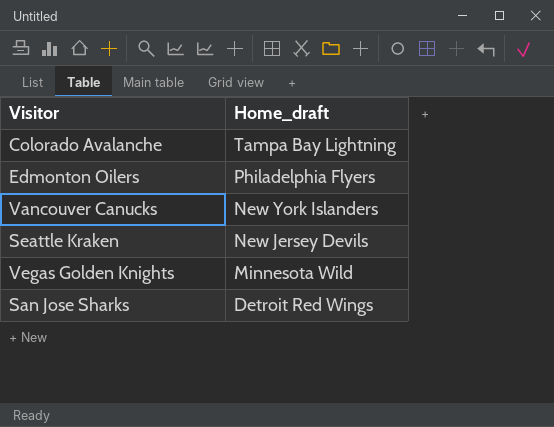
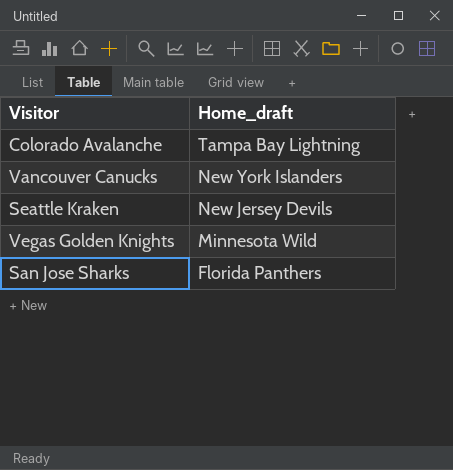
row Edmonton Oilers: Philadelphia Flyers -> none
San Jose Sharks | Home_draft: Detroit Red Wings -> Florida Panthers

